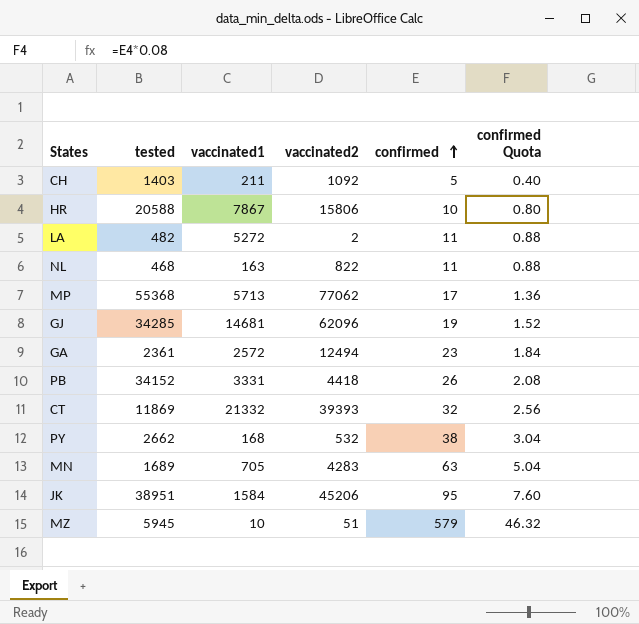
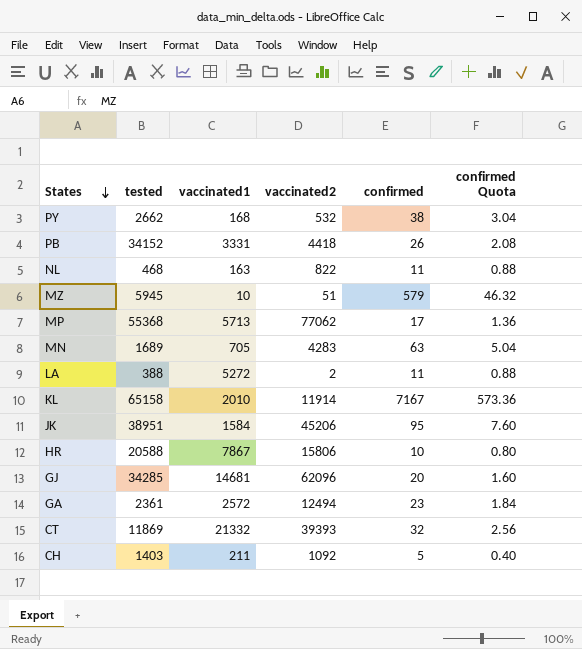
row order: confirmed ascending -> States descending
LA | tested: 482 -> 388
row KL: none -> 65158 | 2010 | 11914 | 7167 | 573.36
GJ | confirmed: 19 -> 20
GJ | confirmed Quota: 1.52 -> 1.60

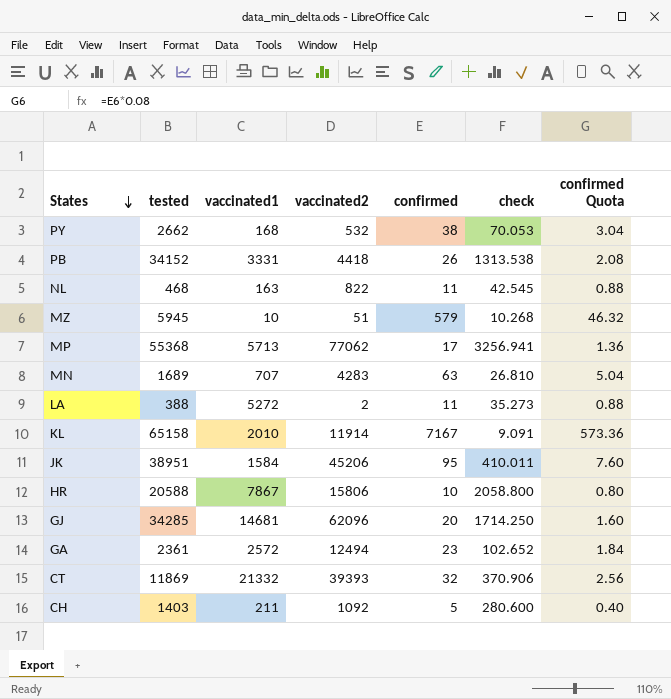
column check | formula: none -> [tested] / [confirmed]
MN | vaccinated1: 705 -> 707

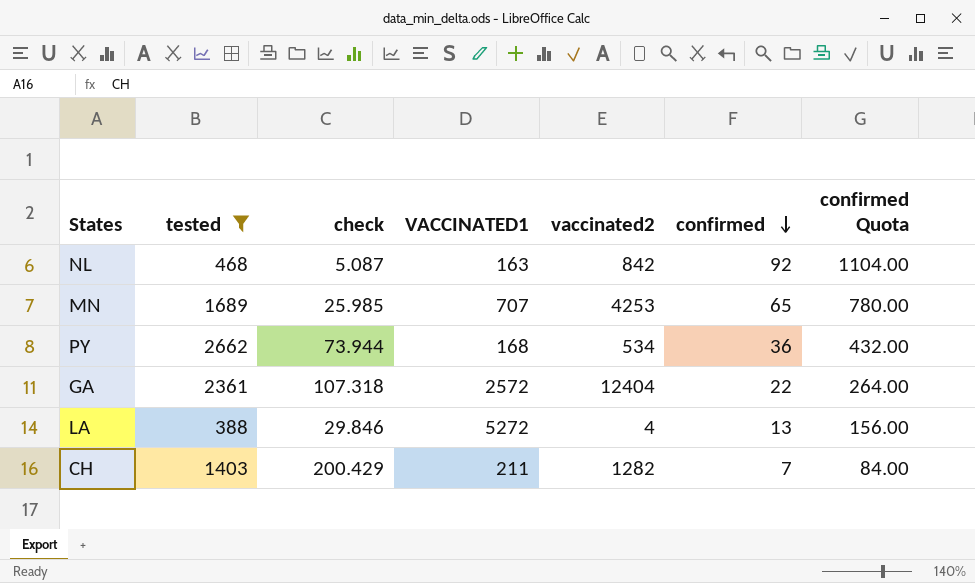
filter: none -> tested <= 2662
row order: States descending -> confirmed descending
column check | position: 6 -> 3
column name: vaccinated1 -> VACCINATED1
column confirmed Quota | formula: [confirmed] * 0.08 -> [confirmed] * 12
NL | check: 42.545 -> 5.087
NL | vaccinated2: 822 -> 842
NL | confirmed: 11 -> 92
MN | check: 26.810 -> 25.985
MN | vaccinated2: 4283 -> 4253
MN | confirmed: 63 -> 65
PY | check: 70.053 -> 73.944
PY | vaccinated2: 532 -> 534
PY | confirmed: 38 -> 36
GA | check: 102.652 -> 107.318
GA | vaccinated2: 12494 -> 12404
GA | confirmed: 23 -> 22
LA | check: 35.273 -> 29.846
LA | vaccinated2: 2 -> 4
LA | confirmed: 11 -> 13
CH | check: 280.600 -> 200.429
CH | vaccinated2: 1092 -> 1282
CH | confirmed: 5 -> 7

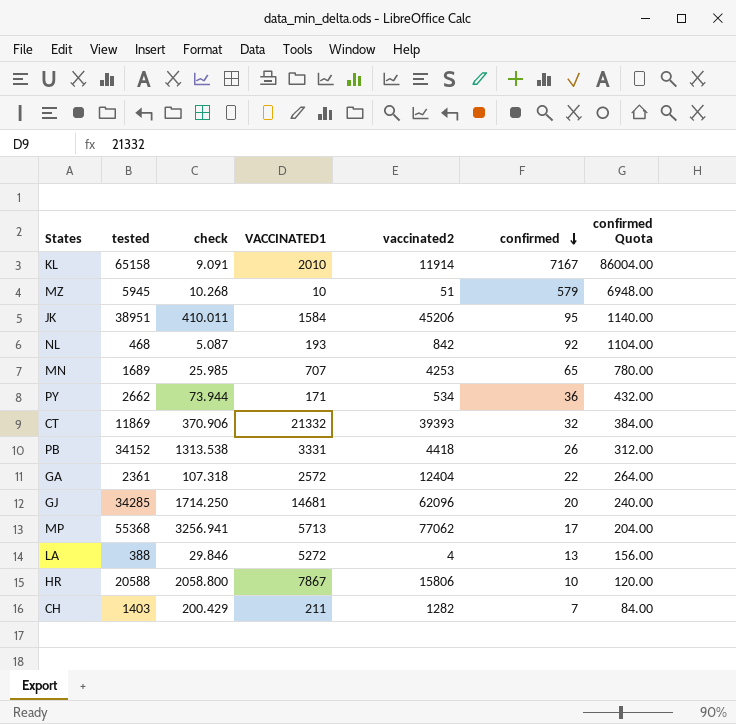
filter: tested <= 2662 -> none
NL | VACCINATED1: 163 -> 193
PY | VACCINATED1: 168 -> 171

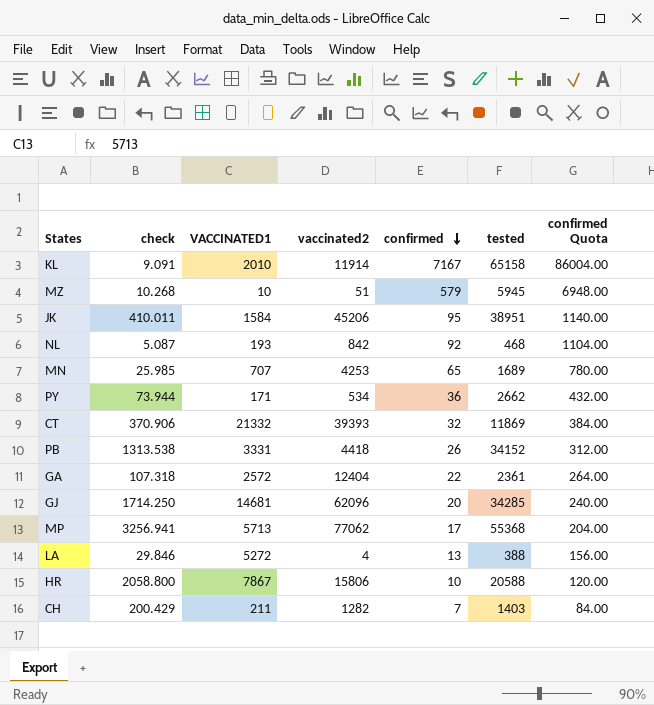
column tested | position: 2 -> 6

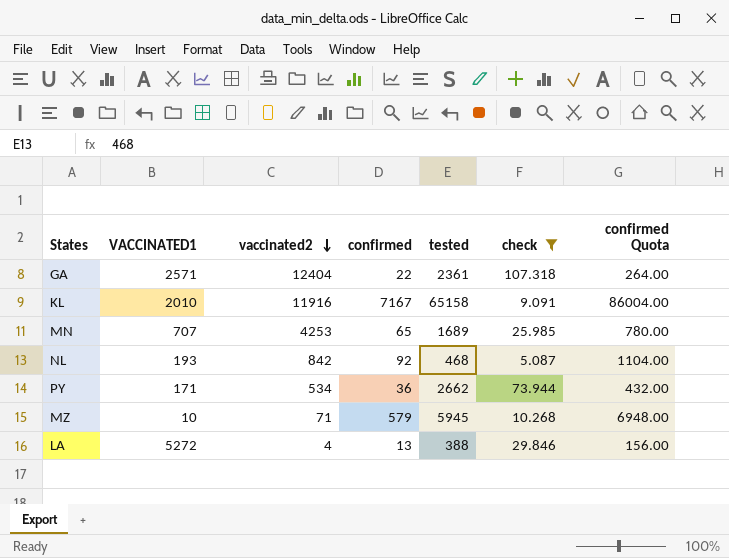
filter: none -> check <= 107.318
row order: confirmed descending -> vaccinated2 descending
column check | position: 2 -> 6
GA | VACCINATED1: 2572 -> 2571
KL | vaccinated2: 11914 -> 11916
MZ | vaccinated2: 51 -> 71

